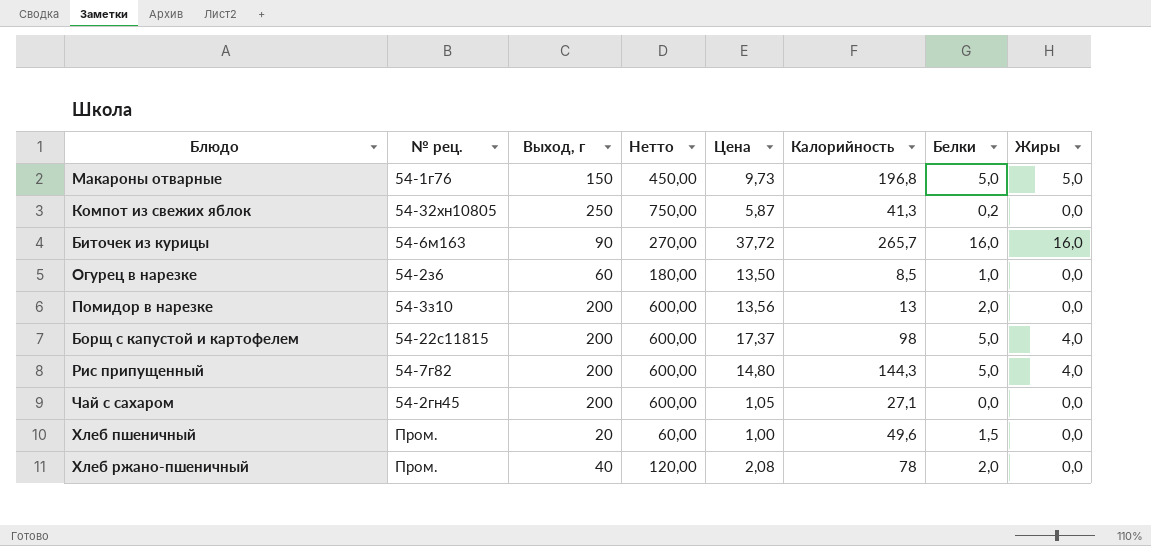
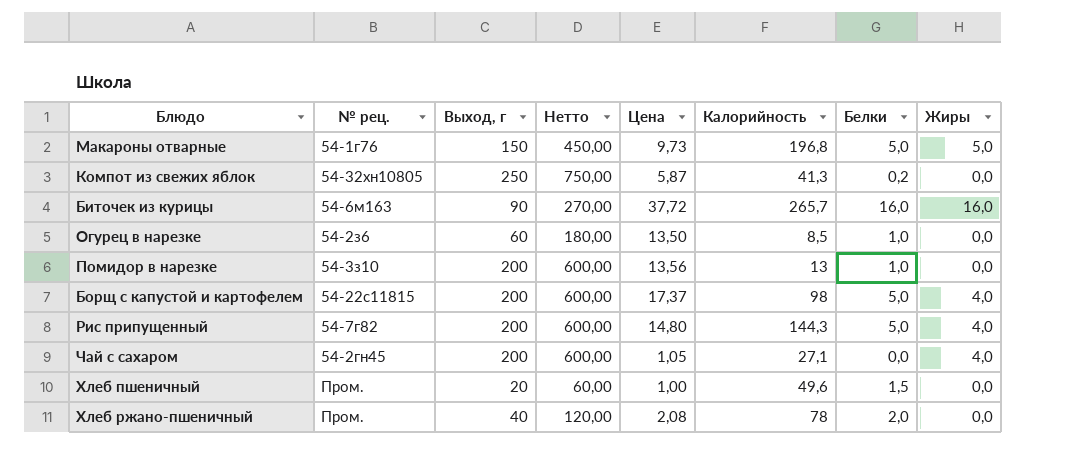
Помидор в нарезке | Белки: 2,0 -> 1,0
Чай с сахаром | Жиры: 0,0 -> 4,0

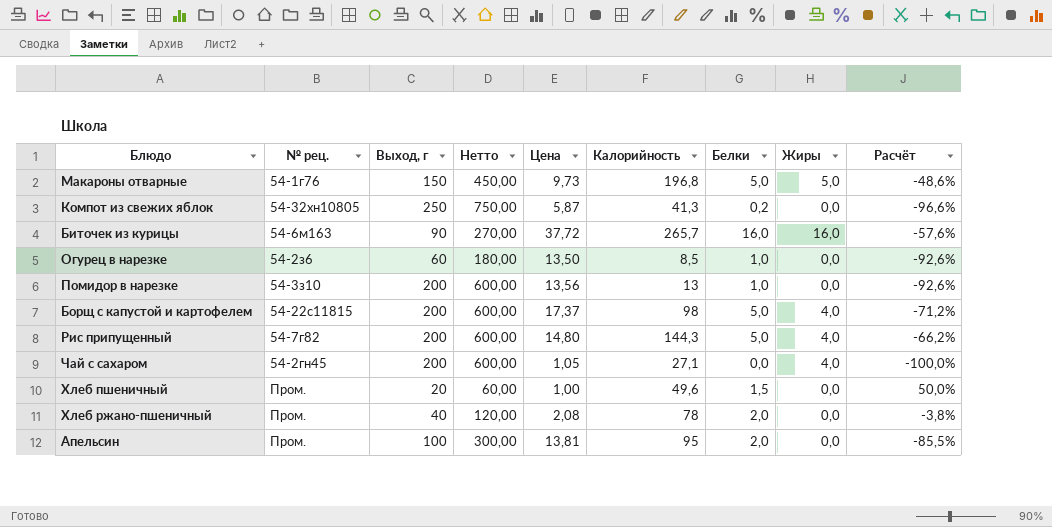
column Расчёт | formula: none -> ([Белки] - [Цена]) / [Цена]
row Апельсин: none -> Пром. | 100 | 300,00 | 13,81 | 95 | 2,0 | 0,0 | -85,5%

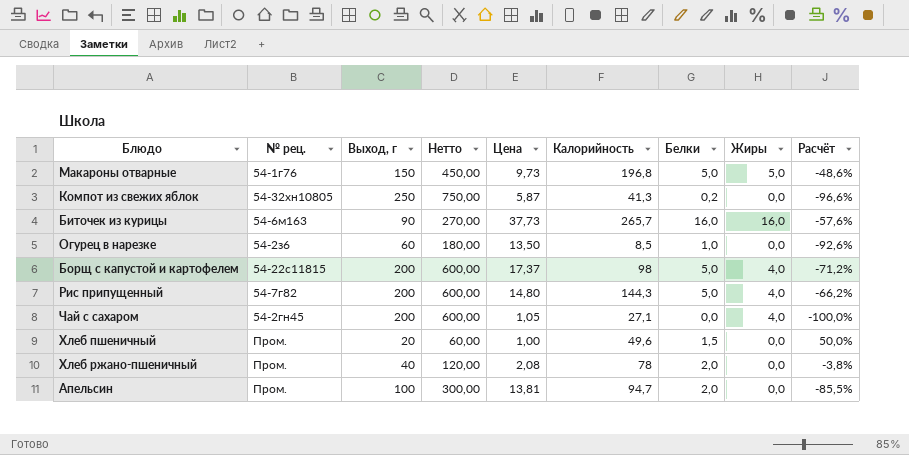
row Помидор в нарезке: 54-3з10 | 200 | 600,00 | 13,56 | 13 | 1,0 | 0,0 | -92,6% -> none
Биточек из курицы | Цена: 37,72 -> 37,73
Апельсин | Калорийность: 95 -> 94,7

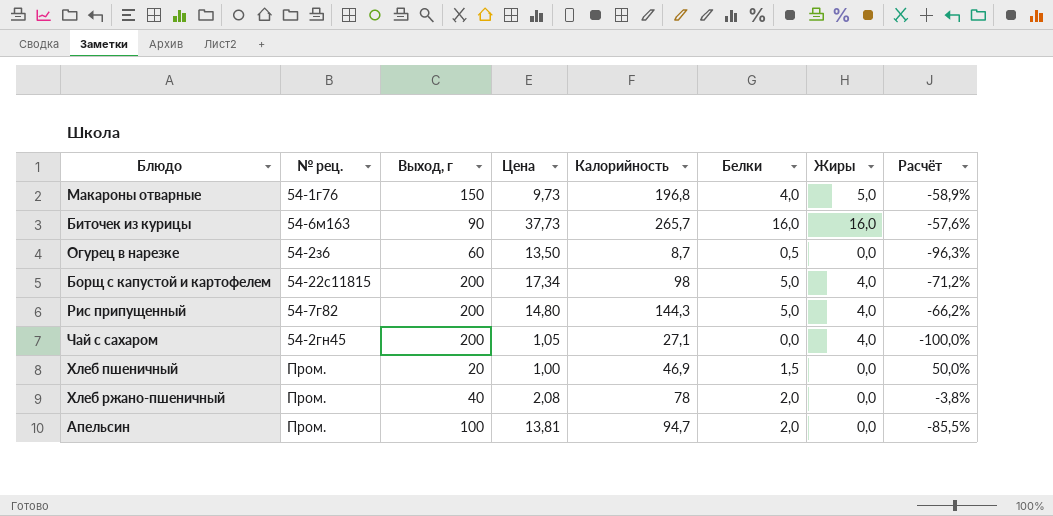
column Нетто | formula: [Выход, г] * 3 -> none
row Компот из свежих яблок: 54-32хн10805 | 250 | 750,00 | 5,87 | 41,3 | 0,2 | 0,0 | -96,6% -> none
Макароны отварные | Белки: 5,0 -> 4,0
Макароны отварные | Расчёт: -48,6% -> -58,9%
Огурец в нарезке | Калорийность: 8,5 -> 8,7
Огурец в нарезке | Белки: 1,0 -> 0,5
Огурец в нарезке | Расчёт: -92,6% -> -96,3%
Борщ с капустой и картофелем | Цена: 17,37 -> 17,34
Хлеб пшеничный | Калорийность: 49,6 -> 46,9

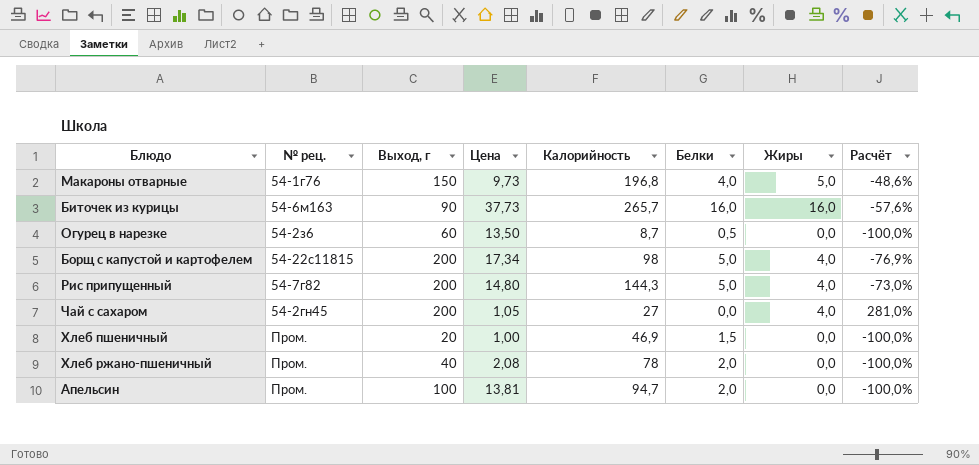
column Расчёт | formula: ([Белки] - [Цена]) / [Цена] -> ([Жиры] - [Цена]) / [Цена]
Чай с сахаром | Калорийность: 27,1 -> 27

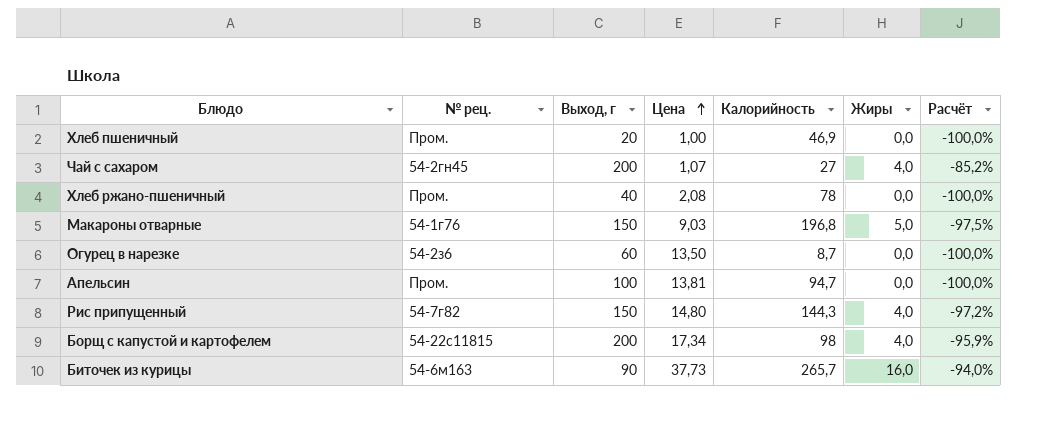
row order: none -> Цена ascending
column Белки | position: 6 -> none
column Расчёт | formula: ([Жиры] - [Цена]) / [Цена] -> ([Жиры] - [Калорийность]) / [Калорийность]
Чай с сахаром | Цена: 1,05 -> 1,07
Макароны отварные | Цена: 9,73 -> 9,03
Рис припущенный | Выход, г: 200 -> 150

